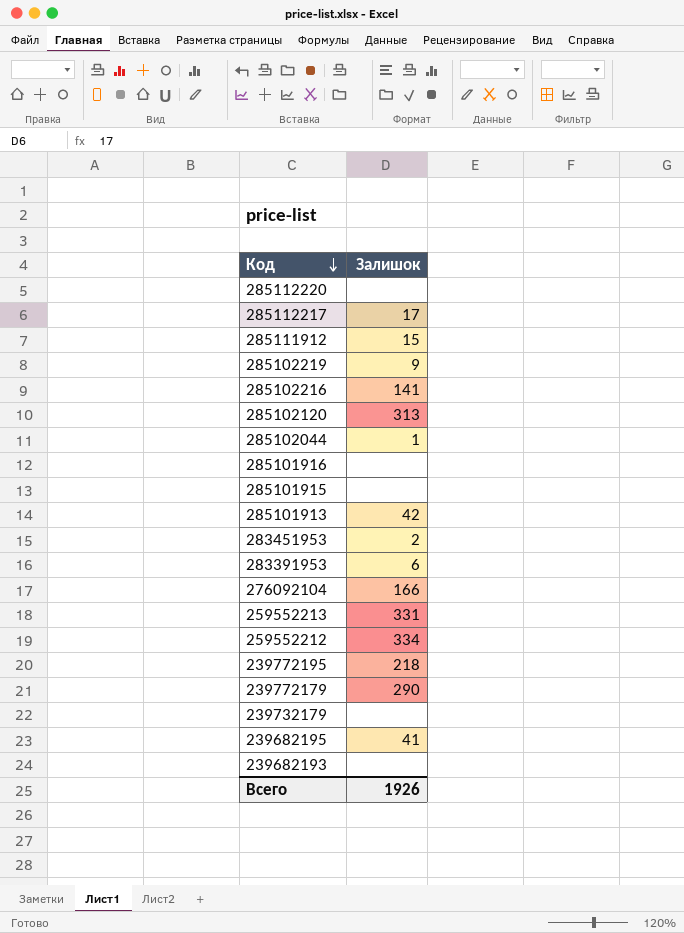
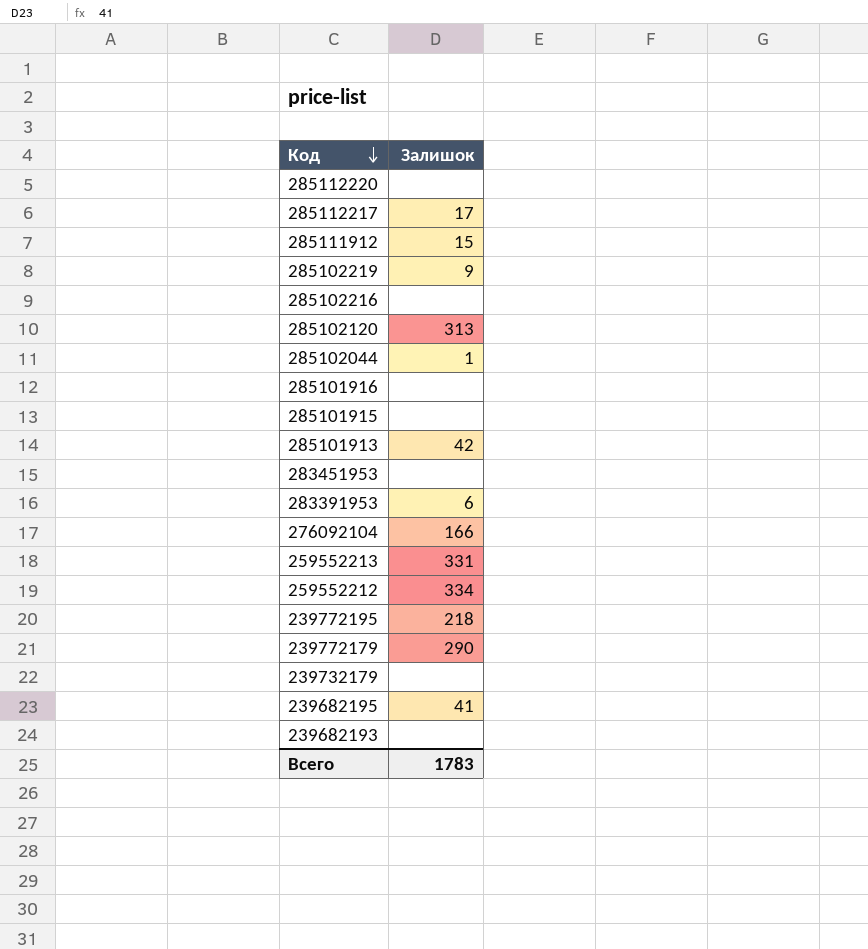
285102216 | Залишок: 141 -> none
283451953 | Залишок: 2 -> none
Всего | Залишок: 1926 -> 1783

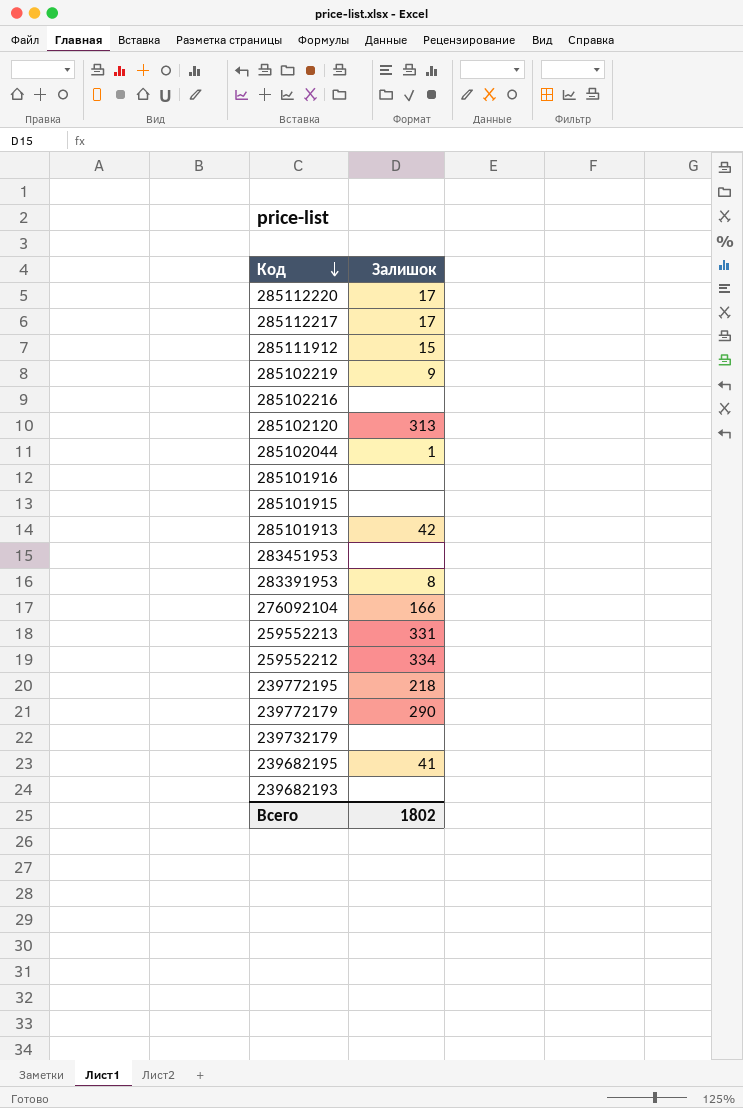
285112220 | Залишок: none -> 17
283391953 | Залишок: 6 -> 8
Всего | Залишок: 1783 -> 1802

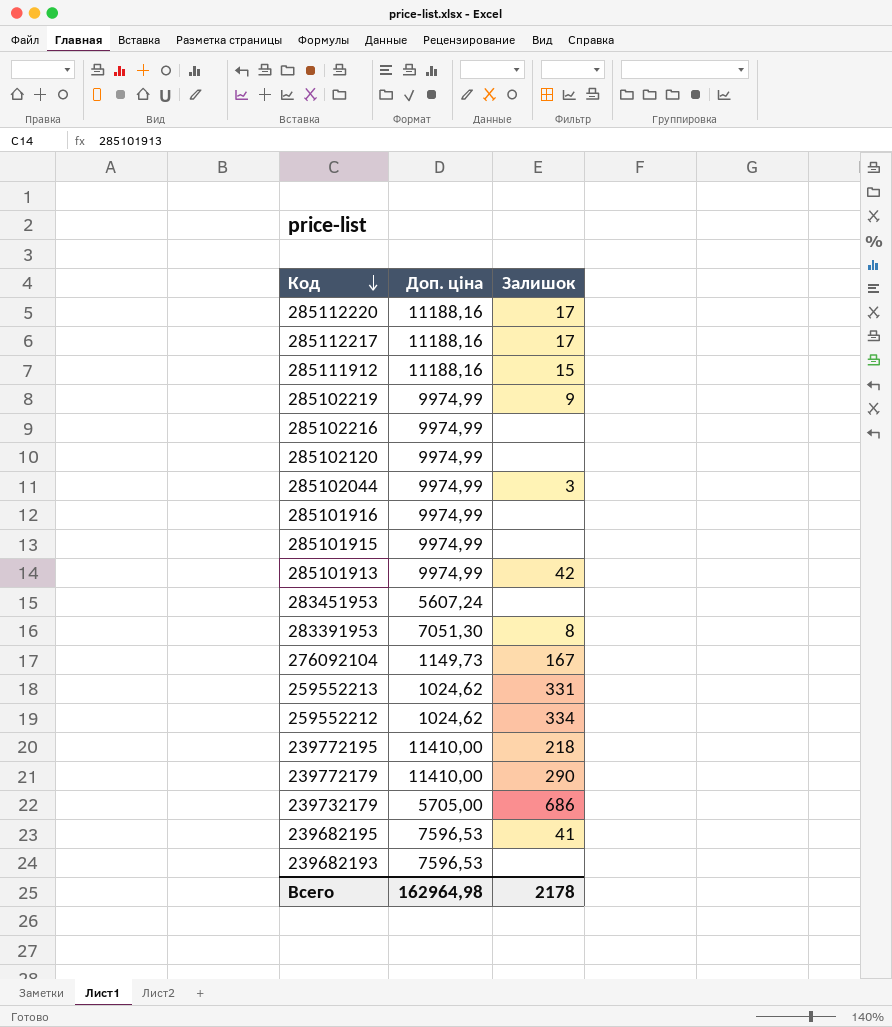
column Доп. ціна | position: none -> 2
285102120 | Залишок: 313 -> none
285102044 | Залишок: 1 -> 3
276092104 | Залишок: 166 -> 167
239732179 | Залишок: none -> 686
Всего | Залишок: 1802 -> 2178

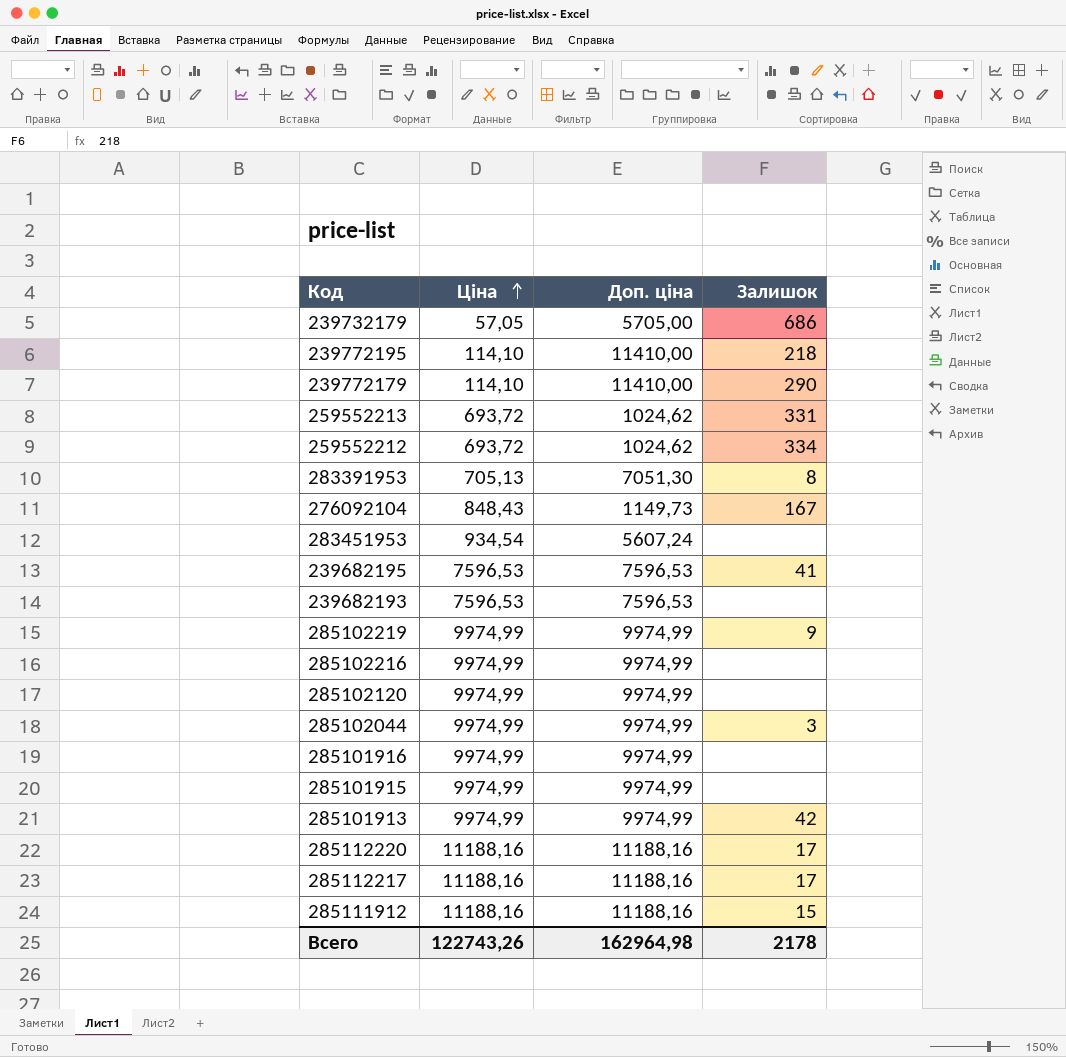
row order: Код descending -> Ціна ascending
column Ціна | position: none -> 2

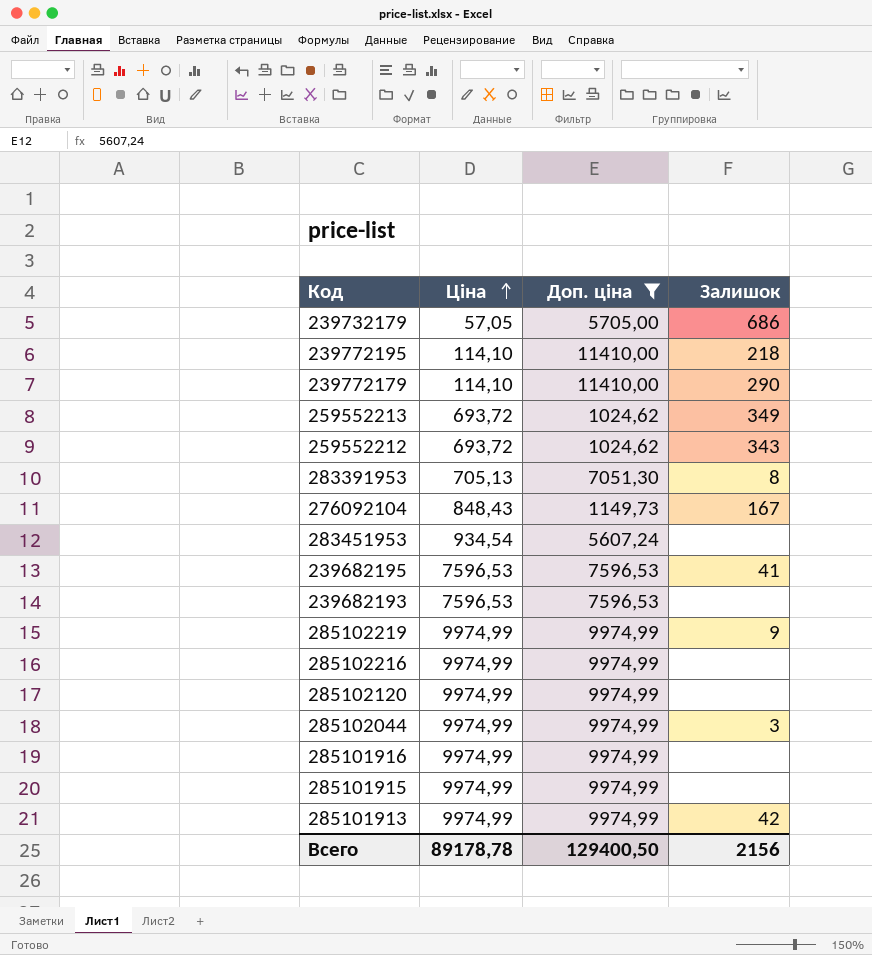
filter: none -> Доп. ціна != 11188,16
259552213 | Залишок: 331 -> 349
259552212 | Залишок: 334 -> 343
Всего | Ціна: 122743,26 -> 89178,78
Всего | Доп. ціна: 162964,98 -> 129400,50
Всего | Залишок: 2178 -> 2156

